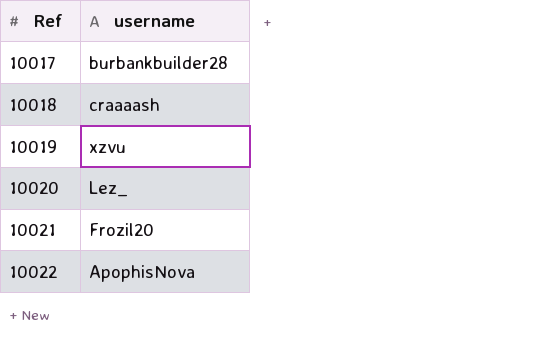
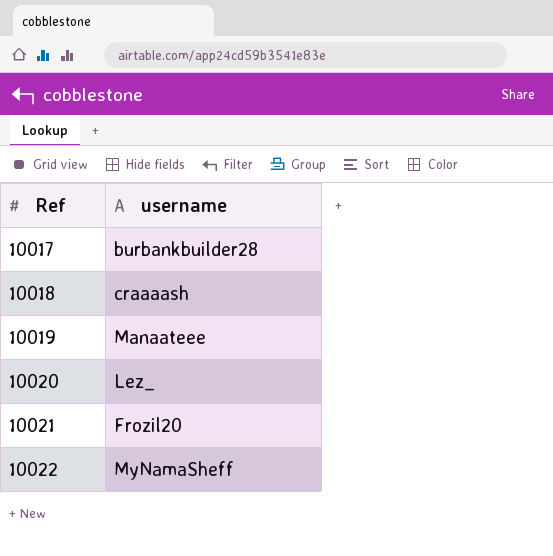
10019 | username: xzvu -> Manaateee
10022 | username: ApophisNova -> MyNamaSheff

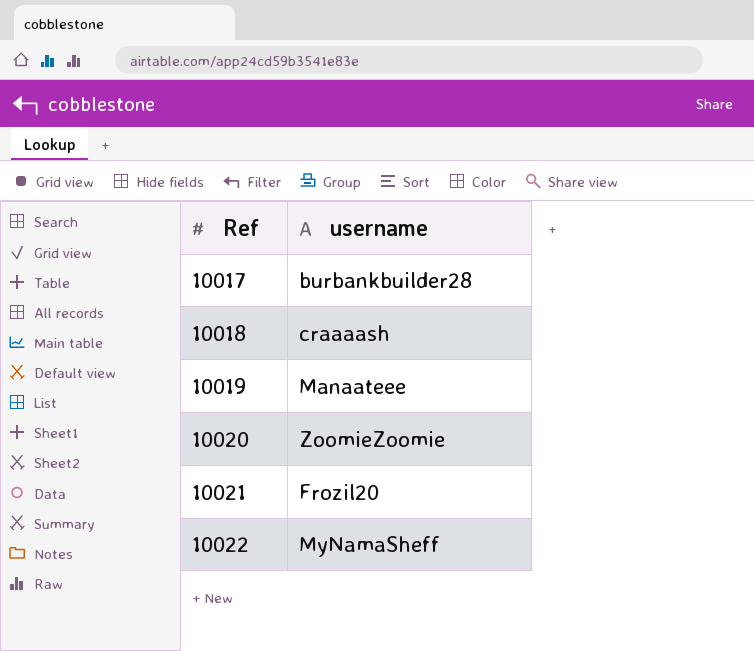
10020 | username: Lez_ -> ZoomieZoomie

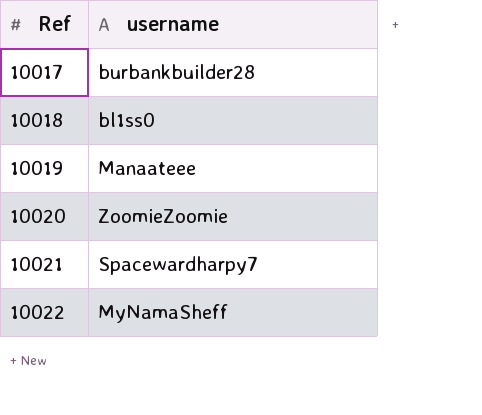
10018 | username: craaaash -> bl1ss0
10021 | username: Frozil20 -> Spacewardharpy7

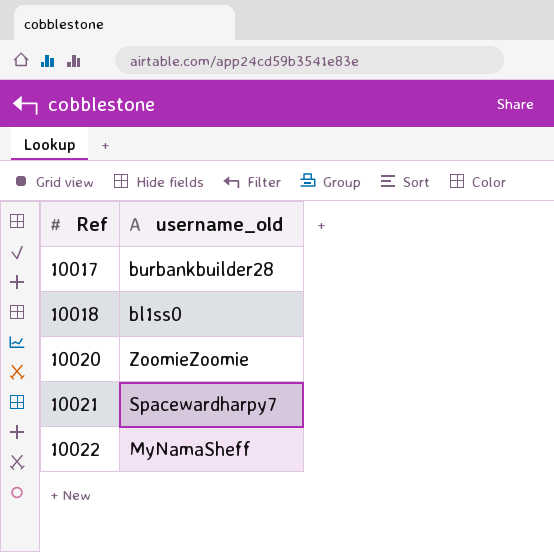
column name: username -> username_old
row 10019: Manaateee -> none

